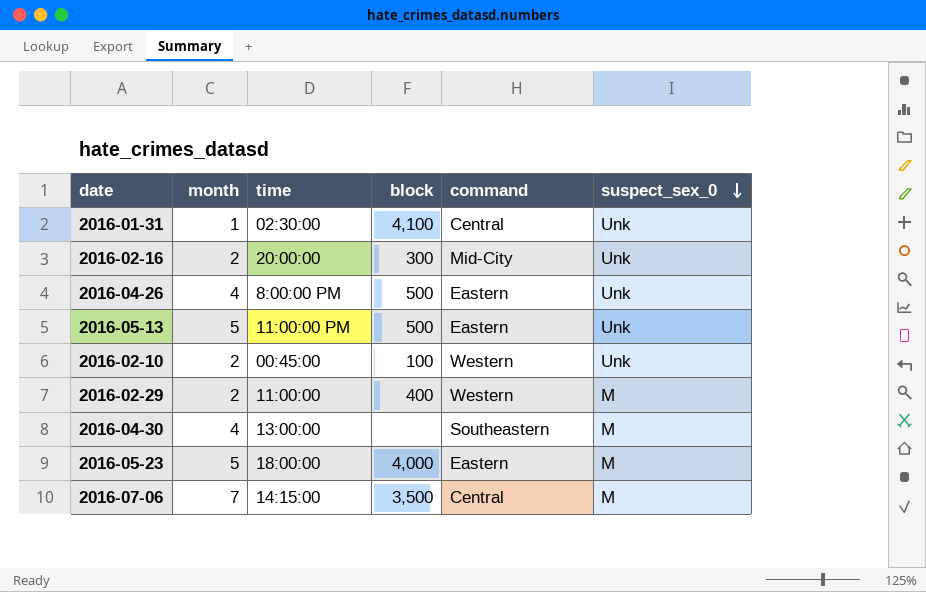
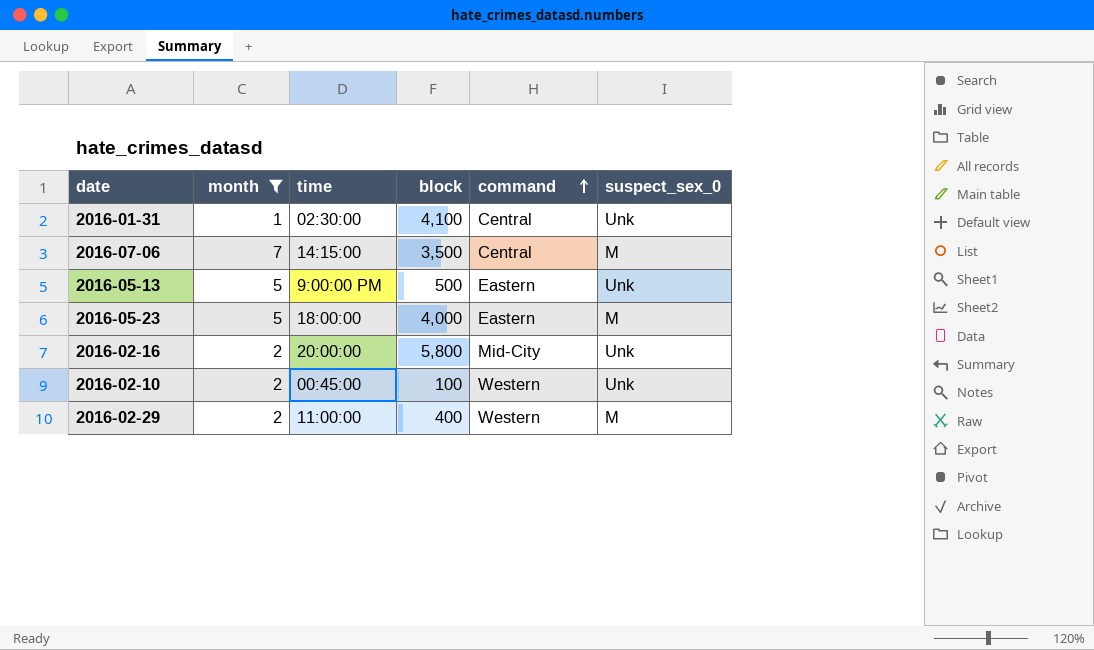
filter: none -> month != 4
row order: suspect_sex_0 descending -> command ascending
2016-05-13 | time: 11:00:00 PM -> 9:00:00 PM
2016-02-16 | block: 300 -> 5,800

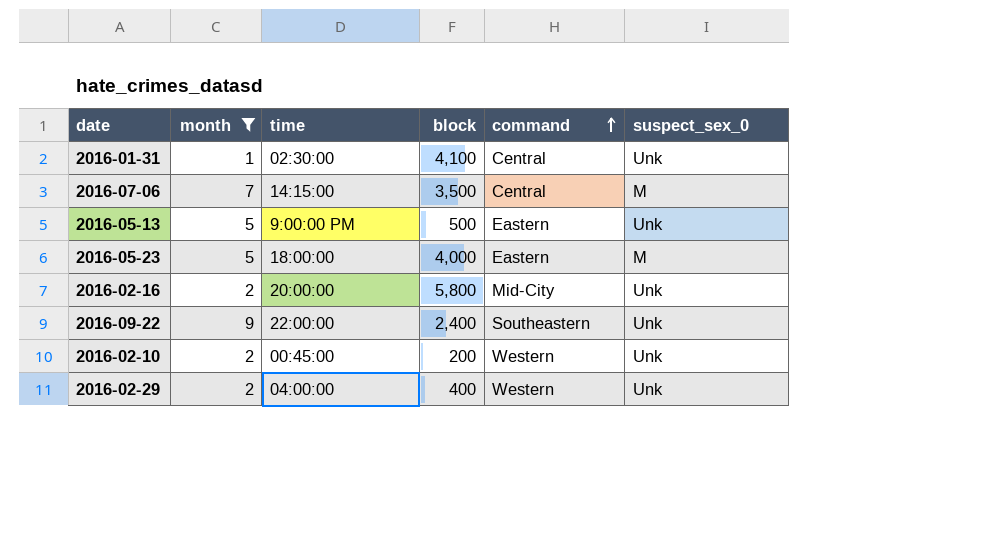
row 2016-09-22: none -> 9 | 22:00:00 | 2,400 | Southeastern | Unk
2016-02-10 | block: 100 -> 200
2016-02-29 | time: 11:00:00 -> 04:00:00
2016-02-29 | suspect_sex_0: M -> Unk

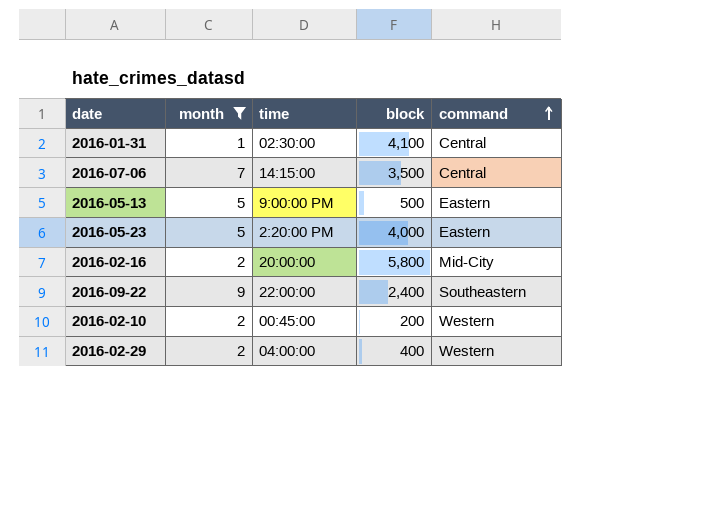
column suspect_sex_0 | position: 6 -> none
2016-05-23 | time: 18:00:00 -> 2:20:00 PM

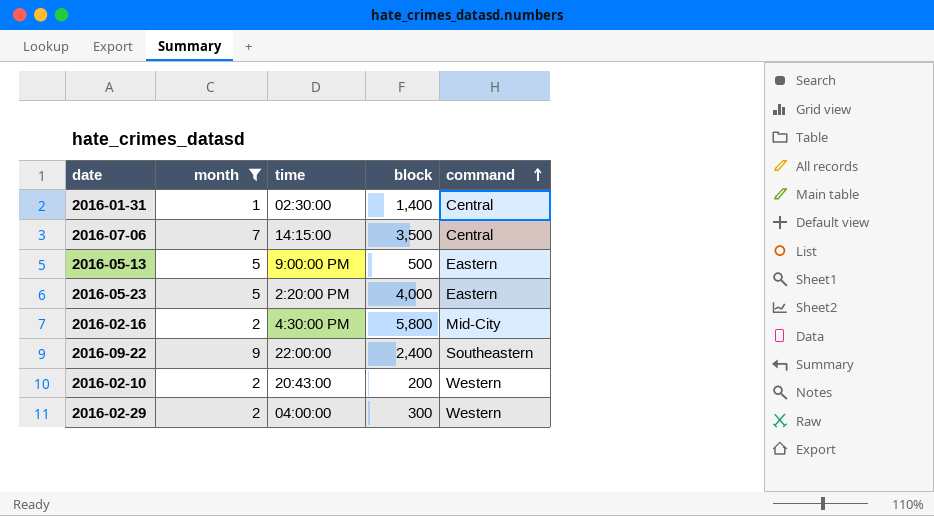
2016-01-31 | block: 4,100 -> 1,400
2016-02-16 | time: 20:00:00 -> 4:30:00 PM
2016-02-10 | time: 00:45:00 -> 20:43:00
2016-02-29 | block: 400 -> 300

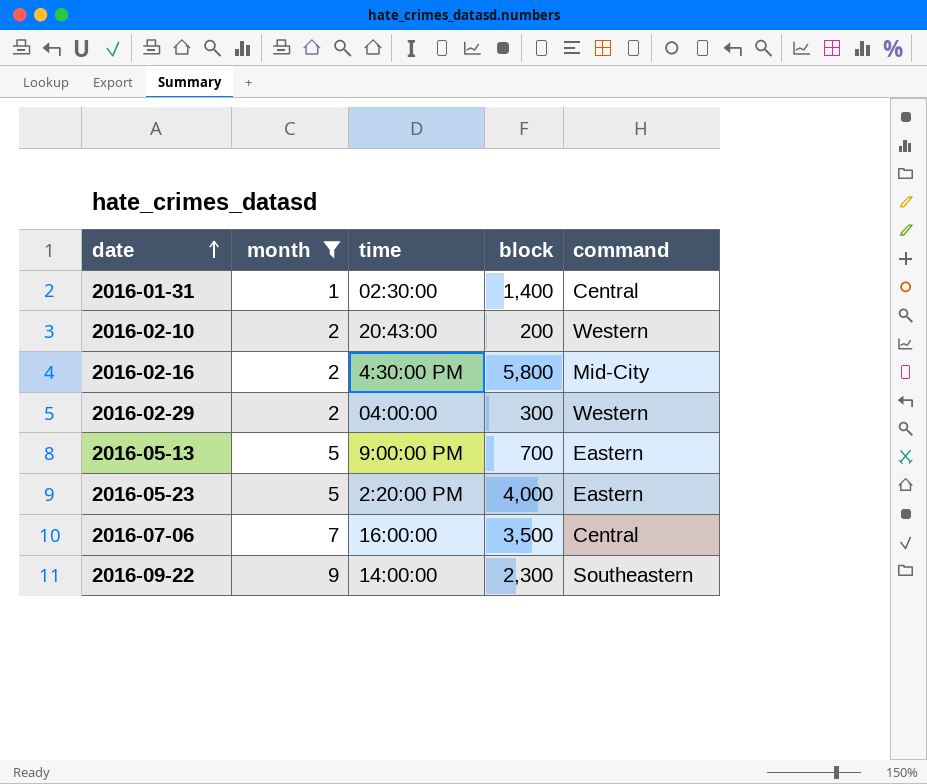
row order: command ascending -> date ascending
2016-05-13 | block: 500 -> 700
2016-07-06 | time: 14:15:00 -> 16:00:00
2016-09-22 | time: 22:00:00 -> 14:00:00
2016-09-22 | block: 2,400 -> 2,300

